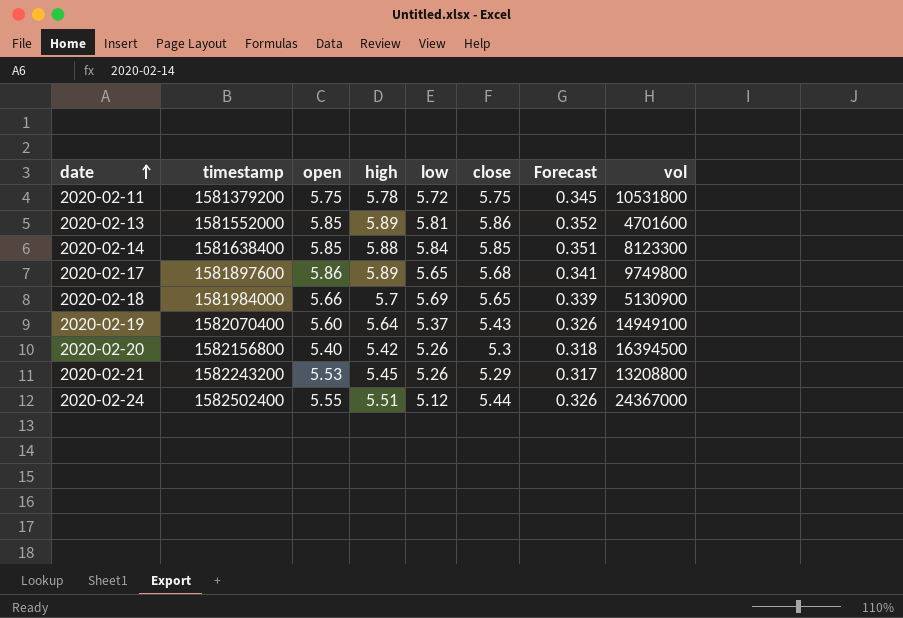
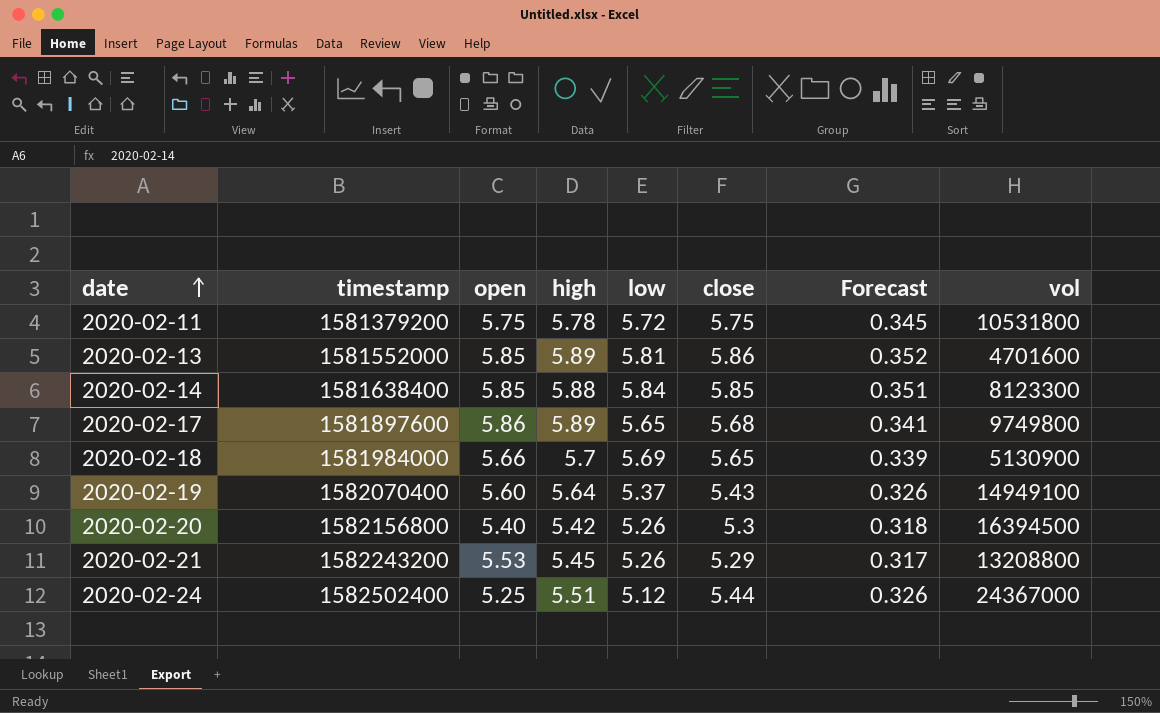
2020-02-24 | open: 5.55 -> 5.25

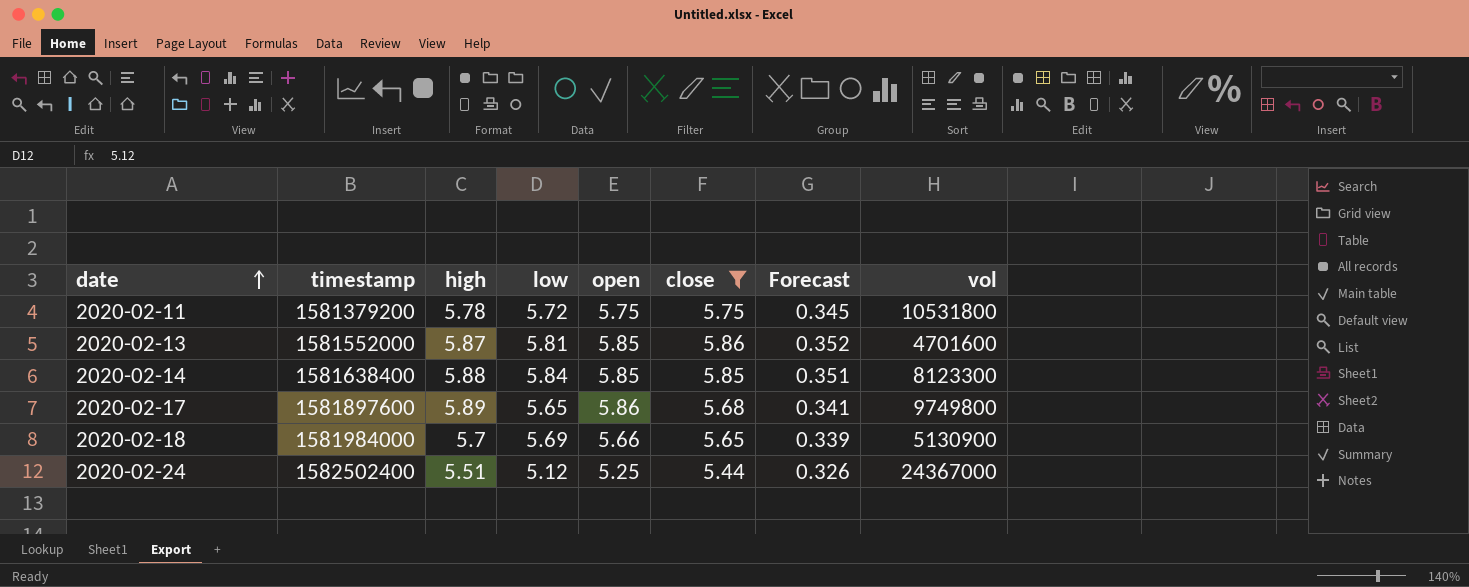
filter: none -> close >= 5.44
column open | position: 3 -> 5
2020-02-13 | high: 5.89 -> 5.87

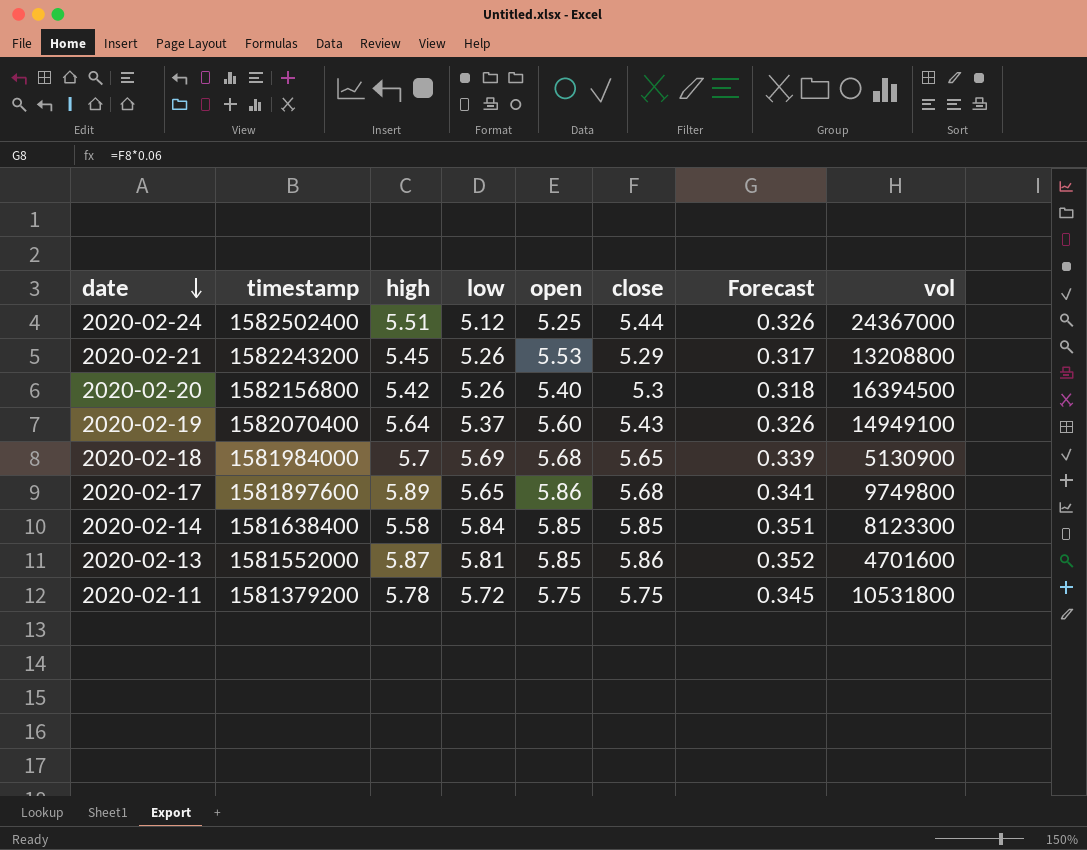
filter: close >= 5.44 -> none
row order: date ascending -> date descending
2020-02-18 | open: 5.66 -> 5.68
2020-02-14 | high: 5.88 -> 5.58

